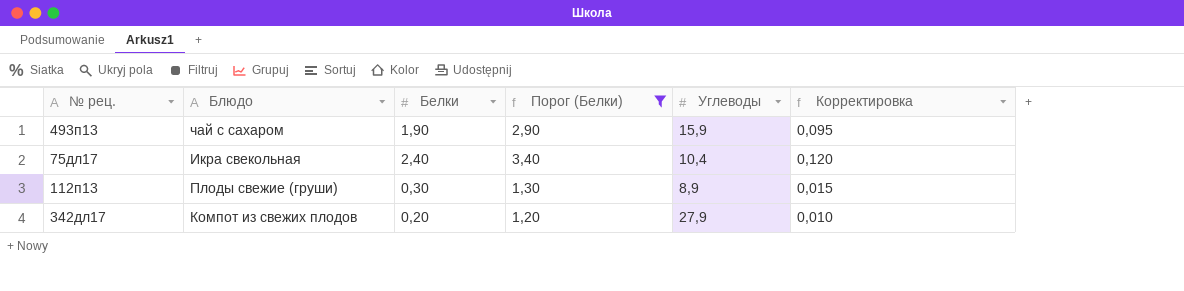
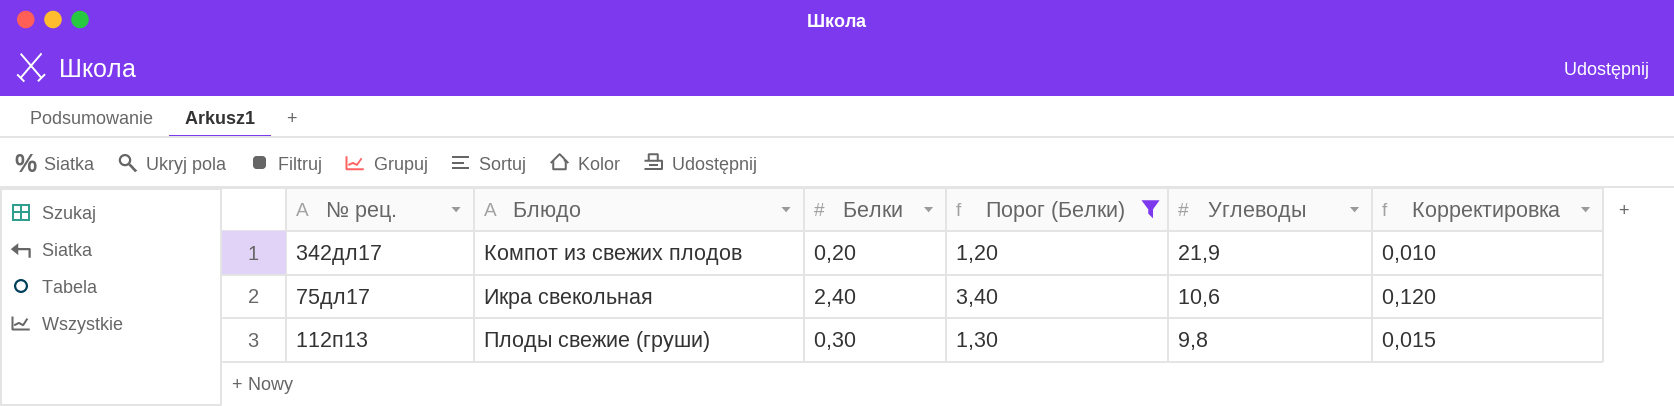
row order: none -> Углеводы descending
row 493п13: чай с сахаром | 1,90 | 2,90 | 15,9 | 0,095 -> none
342дл17 | Углеводы: 27,9 -> 21,9
75дл17 | Углеводы: 10,4 -> 10,6
112п13 | Углеводы: 8,9 -> 9,8

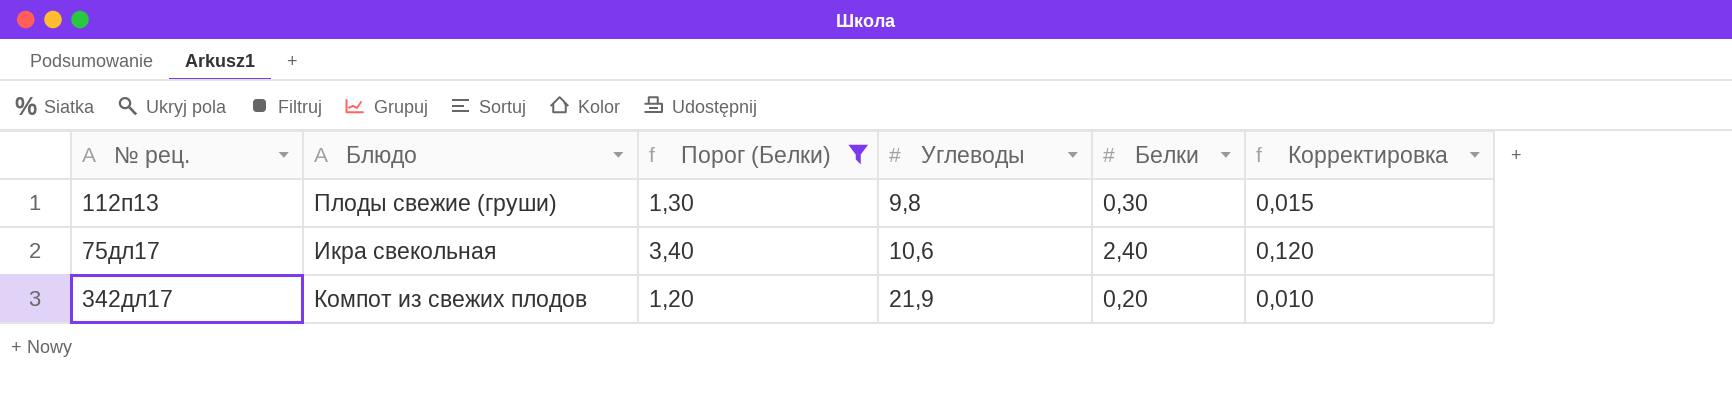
row order: Углеводы descending -> Углеводы ascending
column Белки | position: 3 -> 5

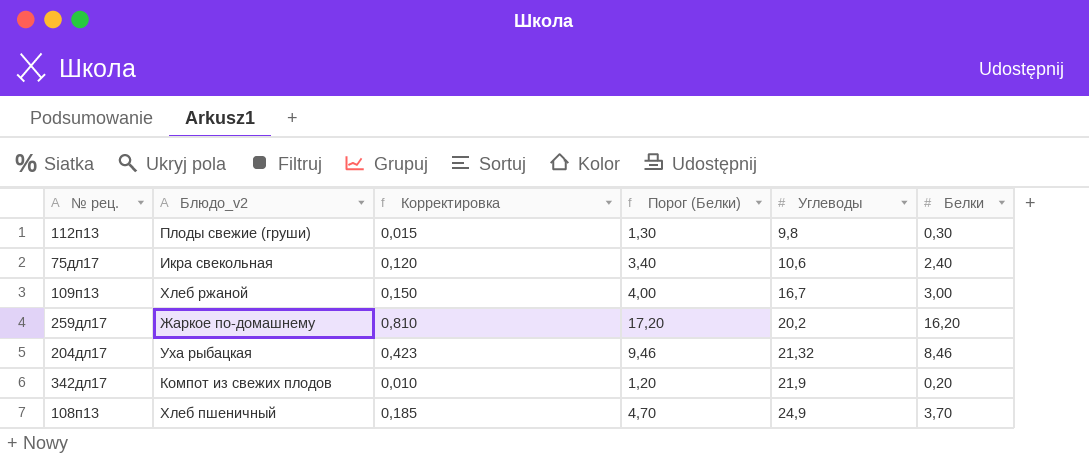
filter: Порог (Белки) <= 3,40 -> none
column name: Блюдо -> Блюдо_v2
column Корректировка | position: 6 -> 3

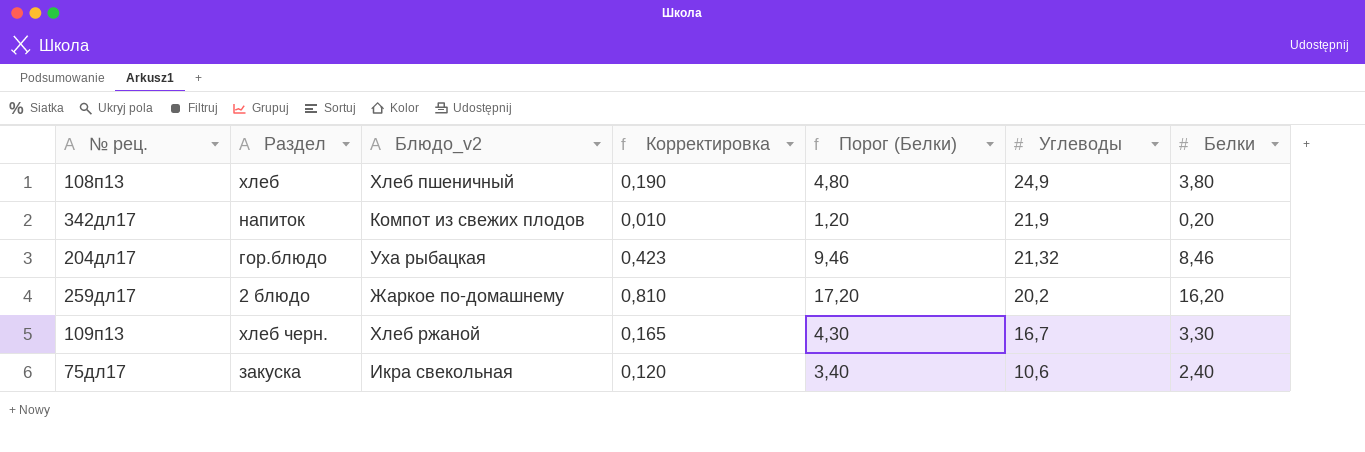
row order: Углеводы ascending -> Углеводы descending
column Раздел | position: none -> 2
row 112п13: Плоды свежие (груши) | 0,015 | 1,30 | 9,8 | 0,30 -> none
108п13 | Корректировка: 0,185 -> 0,190
108п13 | Порог (Белки): 4,70 -> 4,80
108п13 | Белки: 3,70 -> 3,80
109п13 | Корректировка: 0,150 -> 0,165
109п13 | Порог (Белки): 4,00 -> 4,30
109п13 | Белки: 3,00 -> 3,30

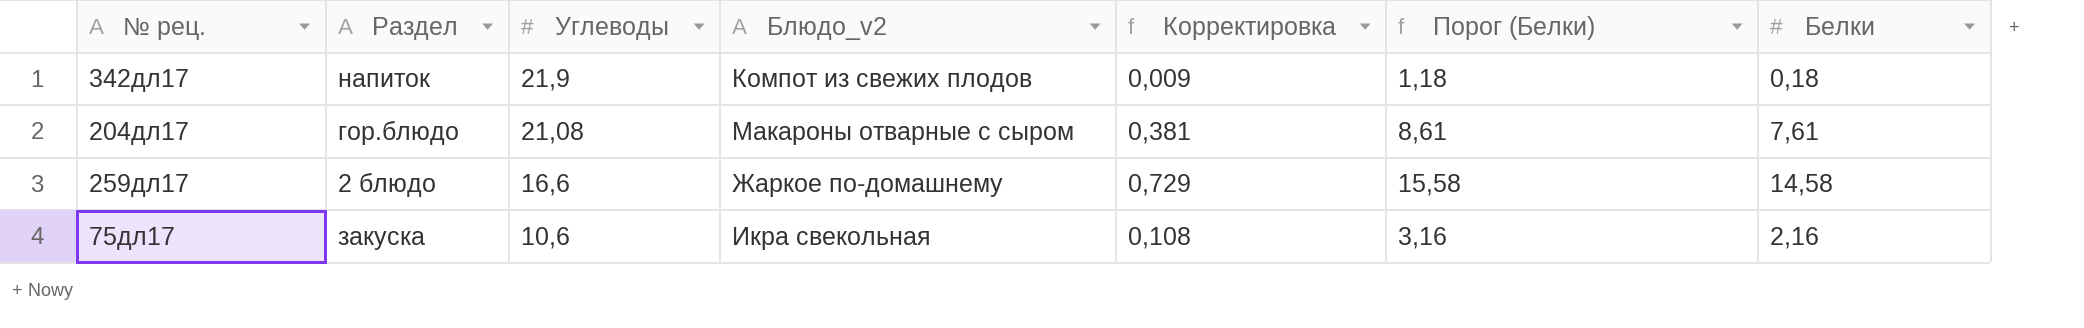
column Углеводы | position: 6 -> 3
row 108п13: хлеб | Хлеб пшеничный | 0,190 | 4,80 | 24,9 | 3,80 -> none
row 109п13: хлеб черн. | Хлеб ржаной | 0,165 | 4,30 | 16,7 | 3,30 -> none
342дл17 | Корректировка: 0,010 -> 0,009
342дл17 | Порог (Белки): 1,20 -> 1,18
342дл17 | Белки: 0,20 -> 0,18
204дл17 | Углеводы: 21,32 -> 21,08
204дл17 | Блюдо_v2: Уха рыбацкая -> Макароны отварные с сыром
204дл17 | Корректировка: 0,423 -> 0,381
204дл17 | Порог (Белки): 9,46 -> 8,61
204дл17 | Белки: 8,46 -> 7,61
259дл17 | Углеводы: 20,2 -> 16,6
259дл17 | Корректировка: 0,810 -> 0,729
259дл17 | Порог (Белки): 17,20 -> 15,58
259дл17 | Белки: 16,20 -> 14,58
75дл17 | Корректировка: 0,120 -> 0,108
75дл17 | Порог (Белки): 3,40 -> 3,16
75дл17 | Белки: 2,40 -> 2,16

